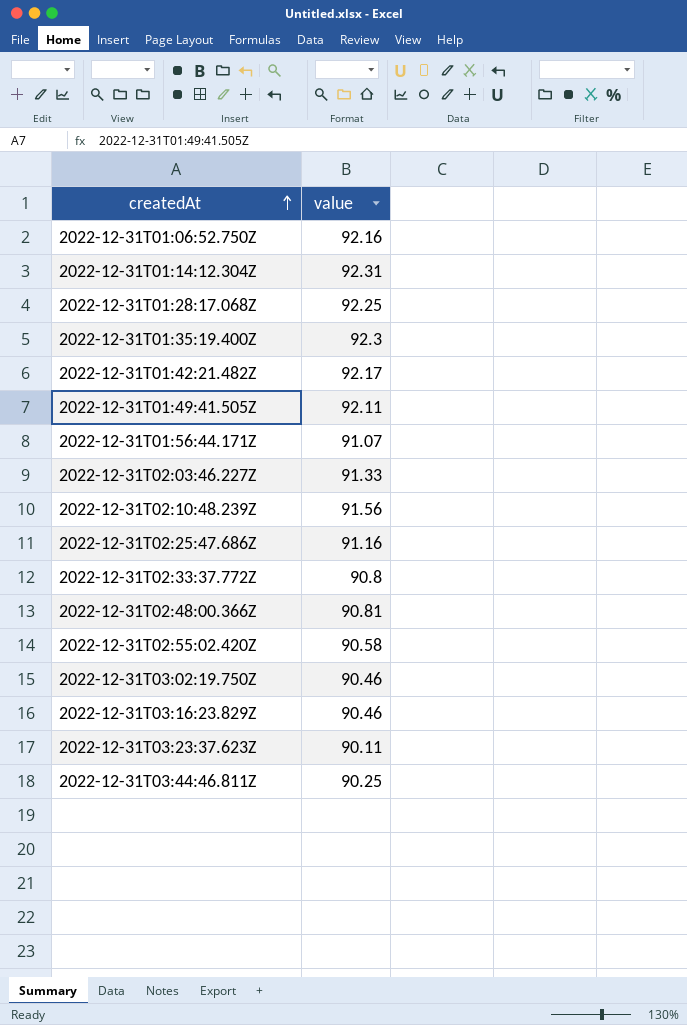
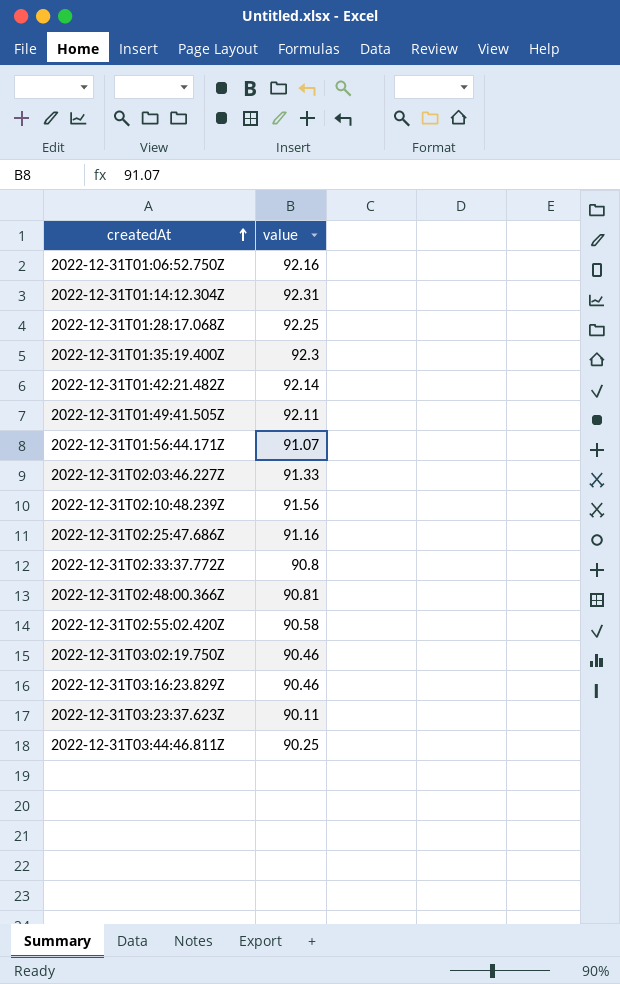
2022-12-31T01:42:21.482Z | value: 92.17 -> 92.14

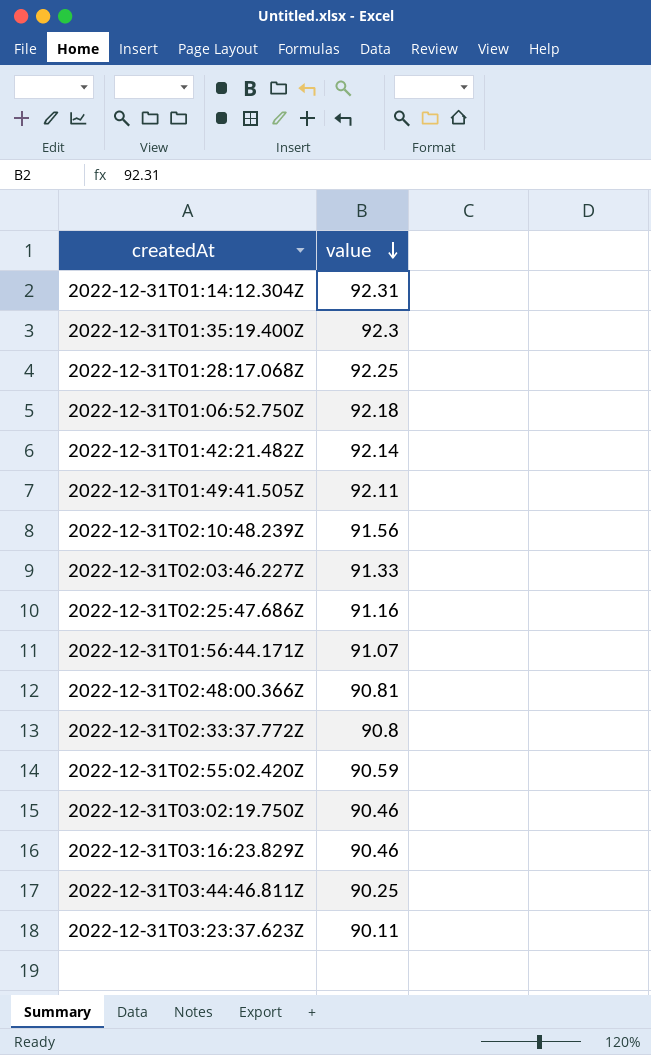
row order: createdAt ascending -> value descending
2022-12-31T01:06:52.750Z | value: 92.16 -> 92.18
2022-12-31T02:55:02.420Z | value: 90.58 -> 90.59

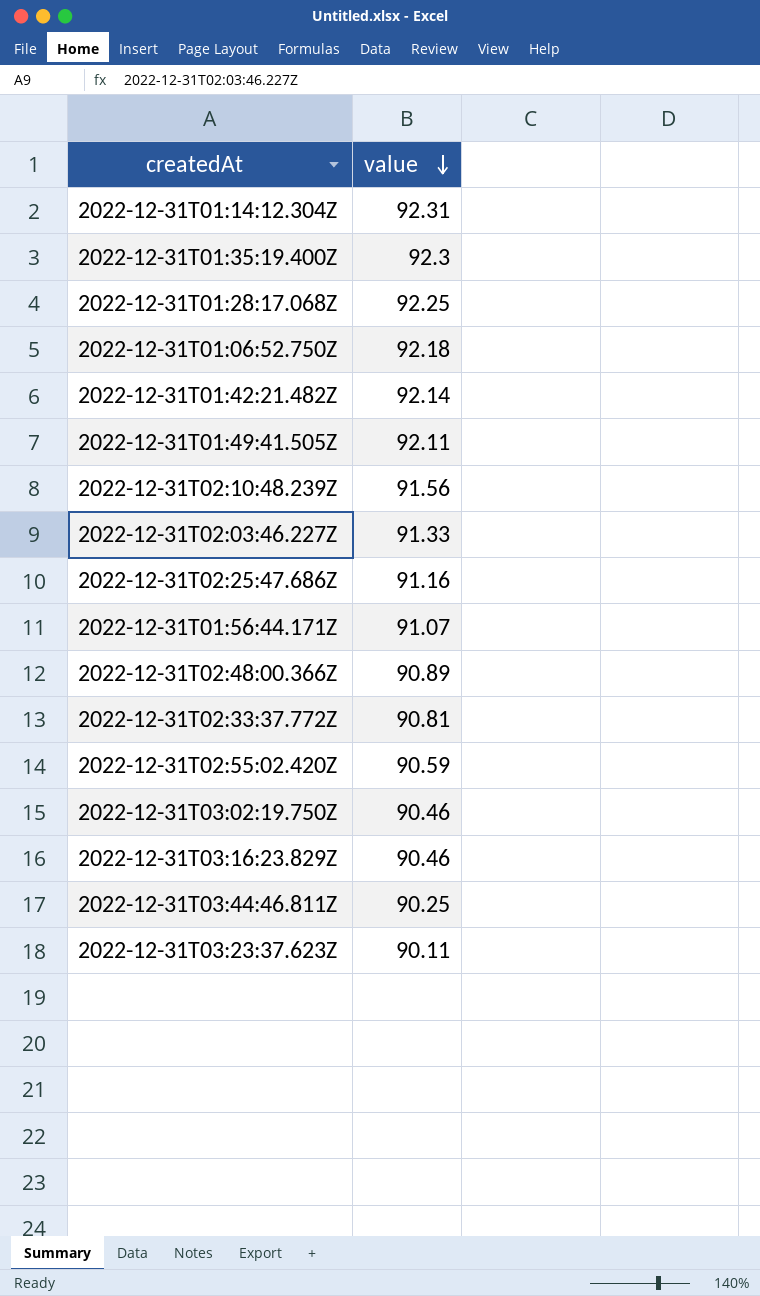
2022-12-31T02:48:00.366Z | value: 90.81 -> 90.89
2022-12-31T02:33:37.772Z | value: 90.8 -> 90.81

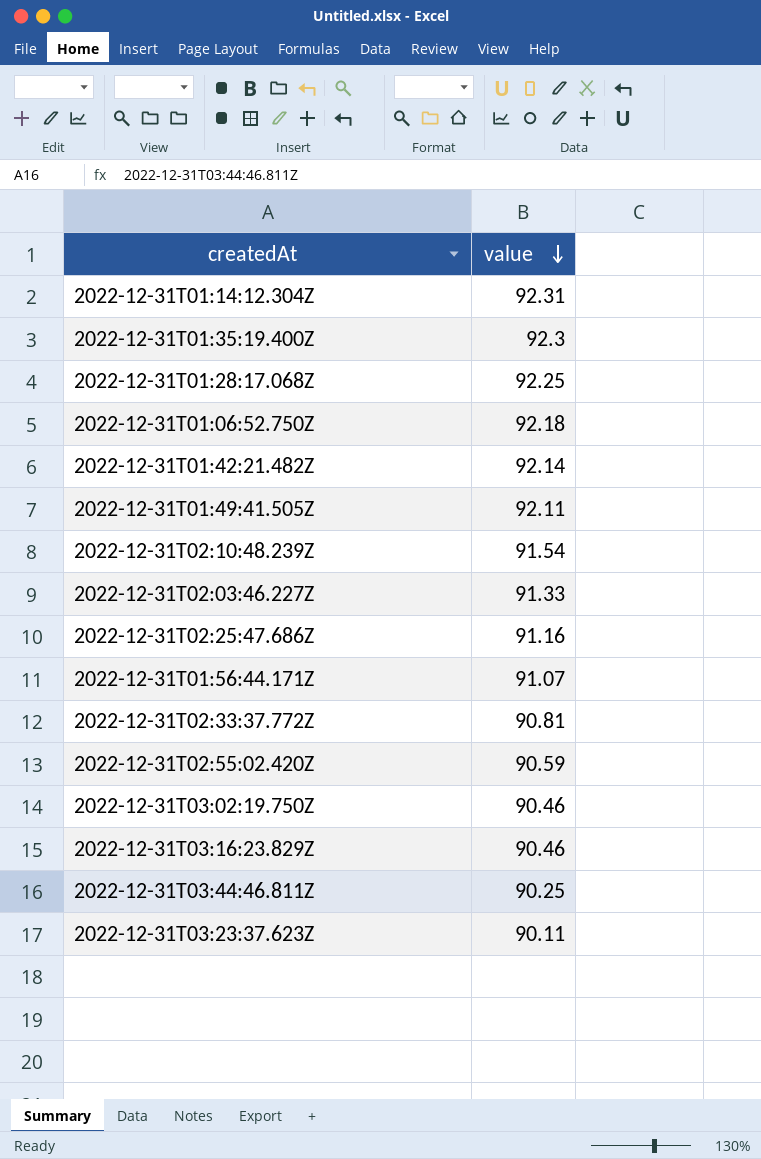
row 2022-12-31T02:48:00.366Z: 90.89 -> none
2022-12-31T02:10:48.239Z | value: 91.56 -> 91.54

